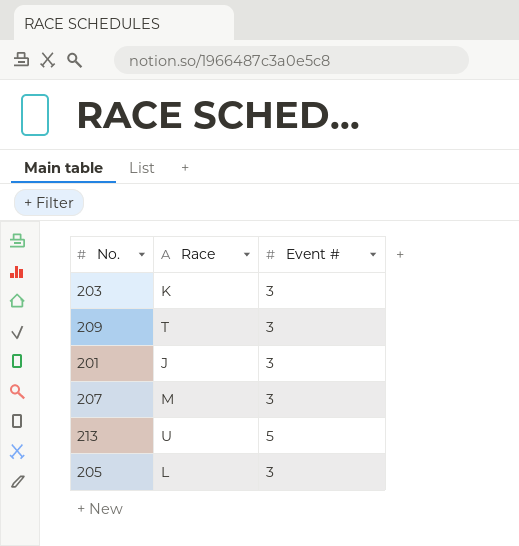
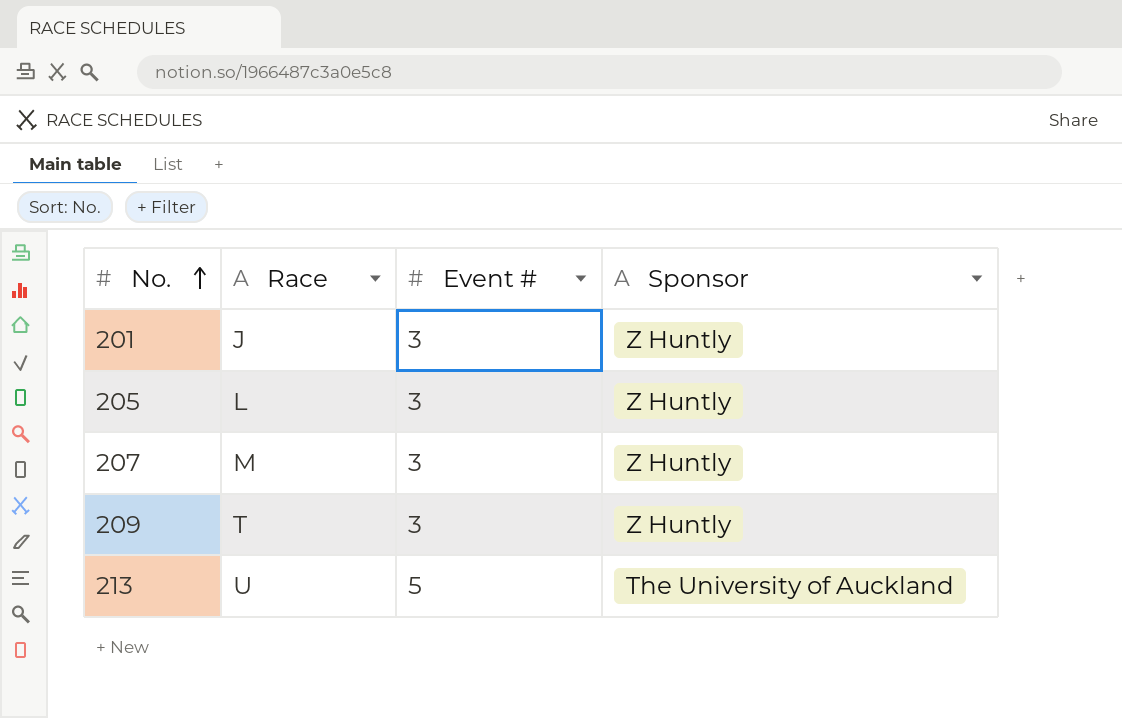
row order: none -> No. ascending
column Sponsor | position: none -> 4
row 203: K | 3 -> none

